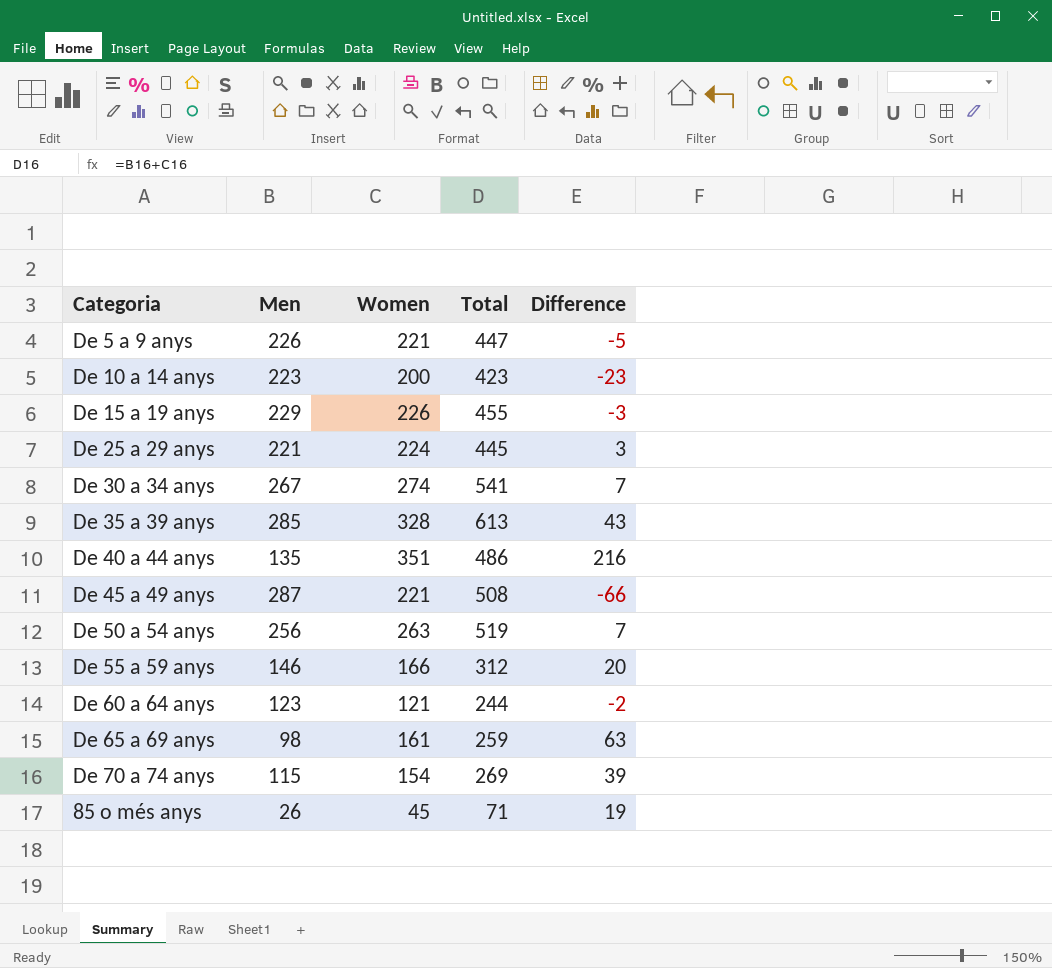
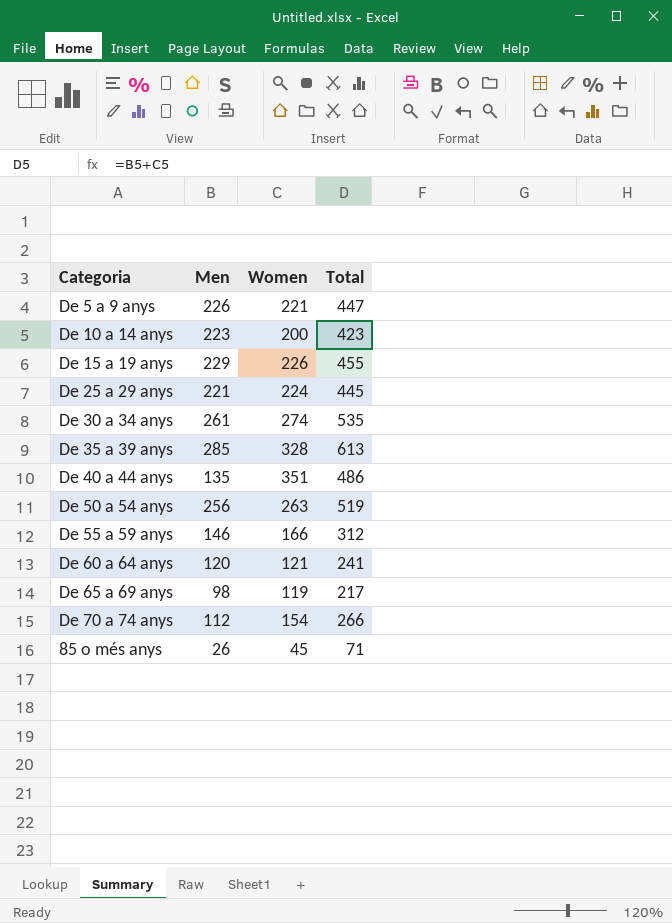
column Difference | formula: [Women] - [Men] -> none
row De 45 a 49 anys: 287 | 221 | 508 | -66 -> none
De 30 a 34 anys | Men: 267 -> 261
De 30 a 34 anys | Total: 541 -> 535
De 60 a 64 anys | Men: 123 -> 120
De 60 a 64 anys | Total: 244 -> 241
De 65 a 69 anys | Women: 161 -> 119
De 65 a 69 anys | Total: 259 -> 217
De 70 a 74 anys | Men: 115 -> 112
De 70 a 74 anys | Total: 269 -> 266

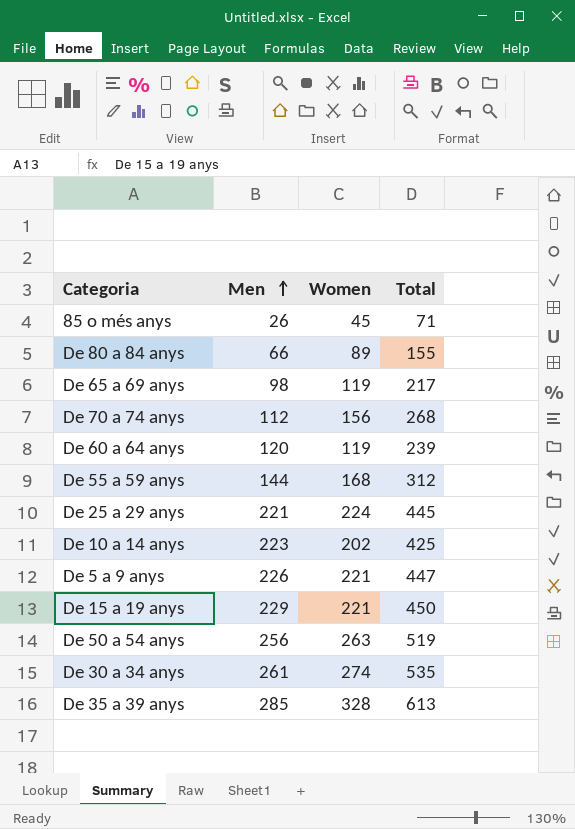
row order: none -> Men ascending
row De 40 a 44 anys: 135 | 351 | 486 -> none
row De 80 a 84 anys: none -> 66 | 89 | 155
De 70 a 74 anys | Women: 154 -> 156
De 70 a 74 anys | Total: 266 -> 268
De 60 a 64 anys | Women: 121 -> 119
De 60 a 64 anys | Total: 241 -> 239
De 55 a 59 anys | Men: 146 -> 144
De 55 a 59 anys | Women: 166 -> 168
De 10 a 14 anys | Women: 200 -> 202
De 10 a 14 anys | Total: 423 -> 425
De 15 a 19 anys | Women: 226 -> 221
De 15 a 19 anys | Total: 455 -> 450

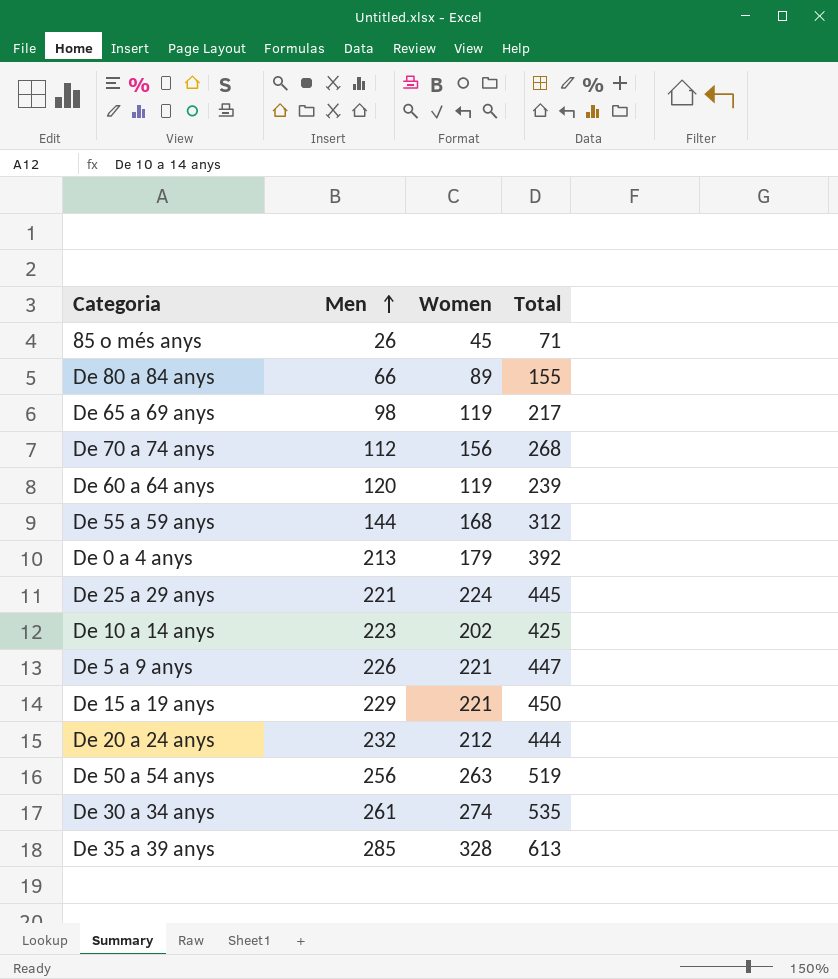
row De 0 a 4 anys: none -> 213 | 179 | 392
row De 20 a 24 anys: none -> 232 | 212 | 444

